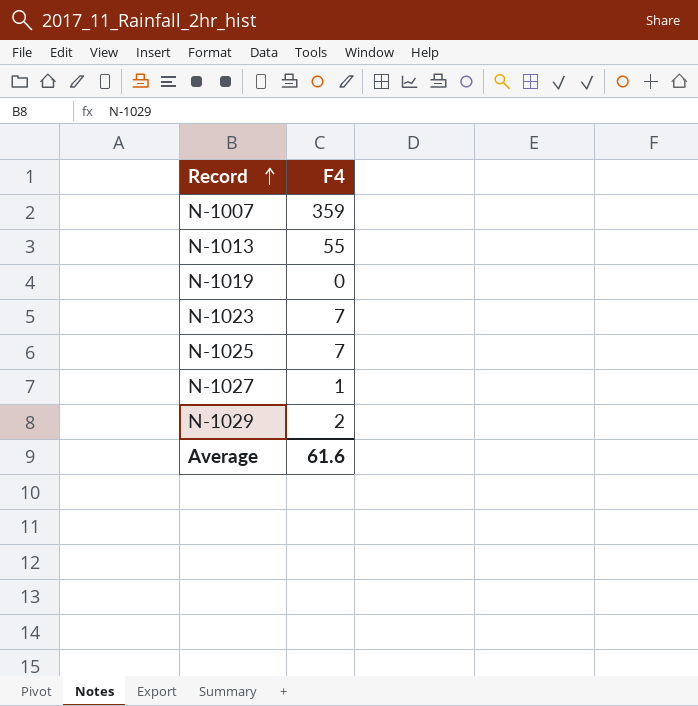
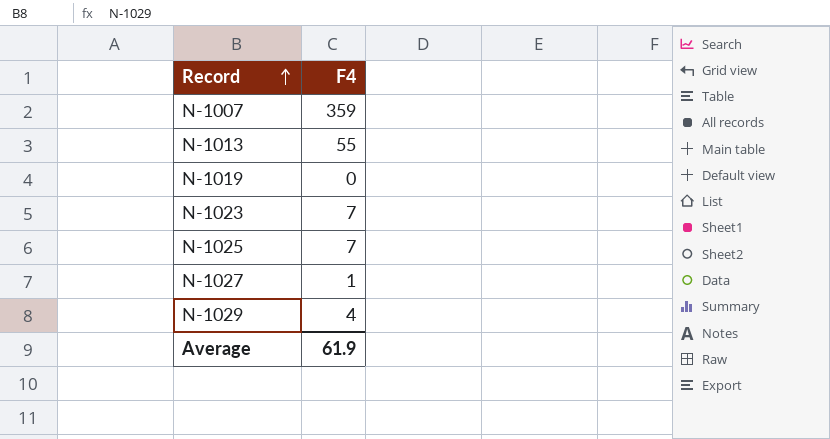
N-1029 | F4: 2 -> 4
Average | F4: 61.6 -> 61.9

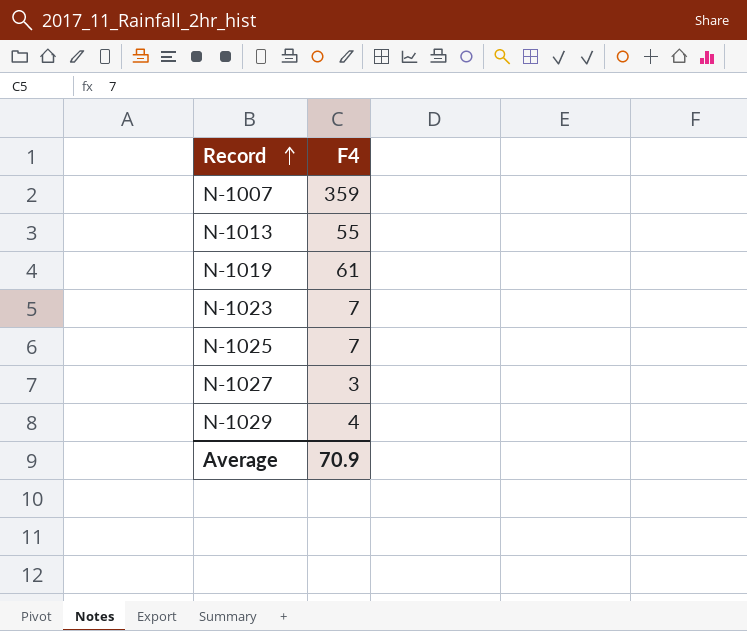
N-1019 | F4: 0 -> 61
N-1027 | F4: 1 -> 3
Average | F4: 61.9 -> 70.9

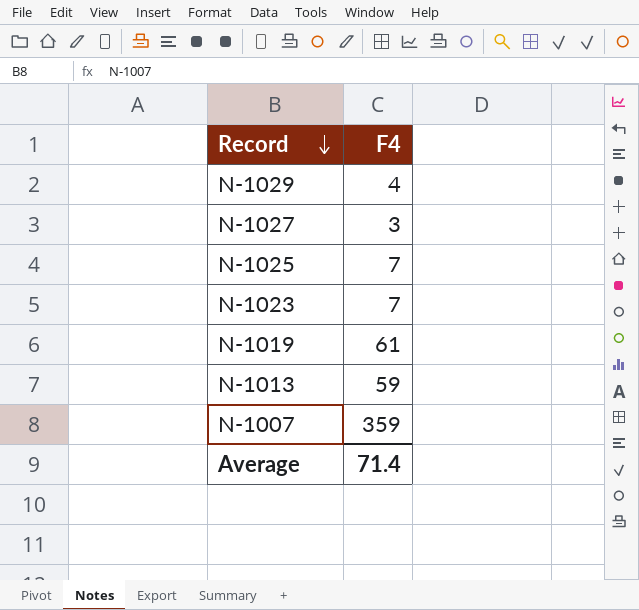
row order: Record ascending -> Record descending
N-1013 | F4: 55 -> 59
Average | F4: 70.9 -> 71.4

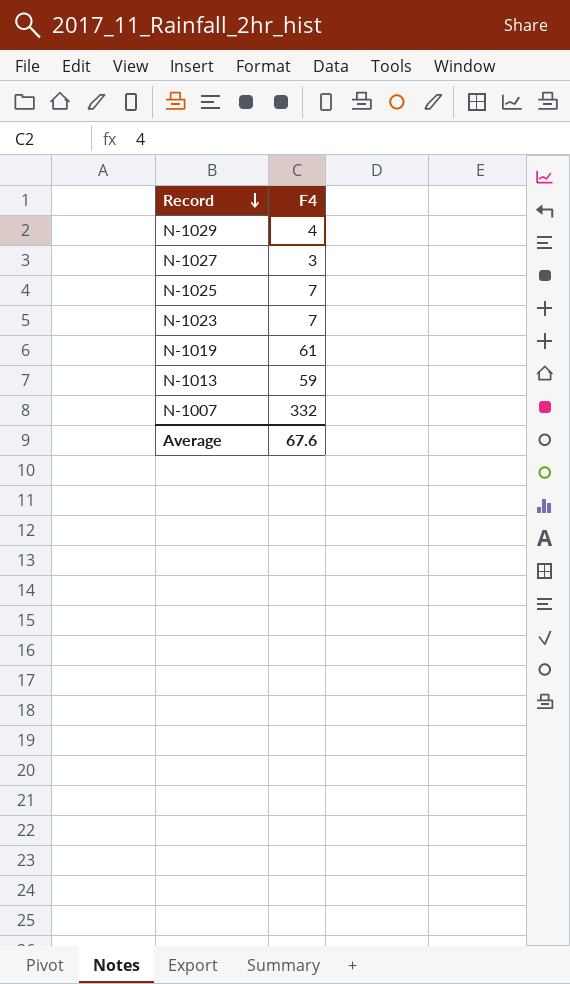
N-1007 | F4: 359 -> 332
Average | F4: 71.4 -> 67.6

